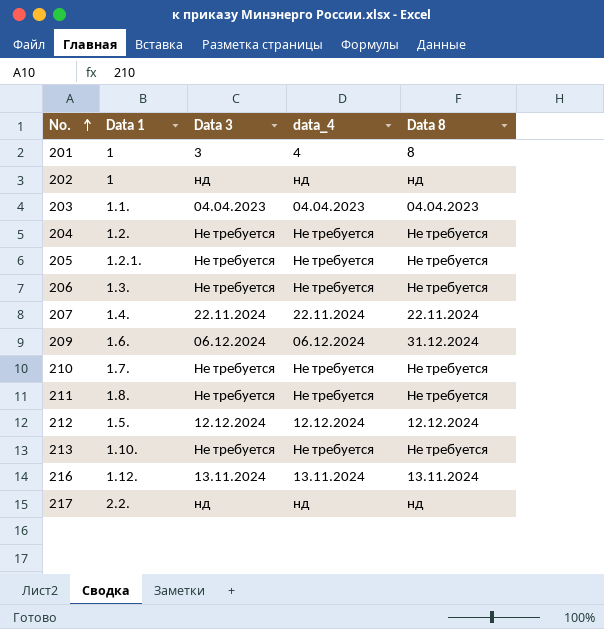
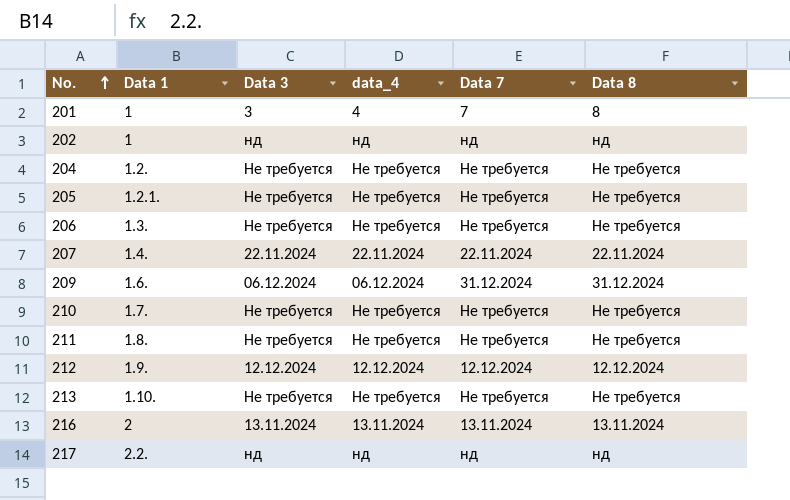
column Data 7 | position: none -> 5
row 203: 1.1. | 04.04.2023 | 04.04.2023 | 04.04.2023 -> none
212 | Data 1: 1.5. -> 1.9.
216 | Data 1: 1.12. -> 2

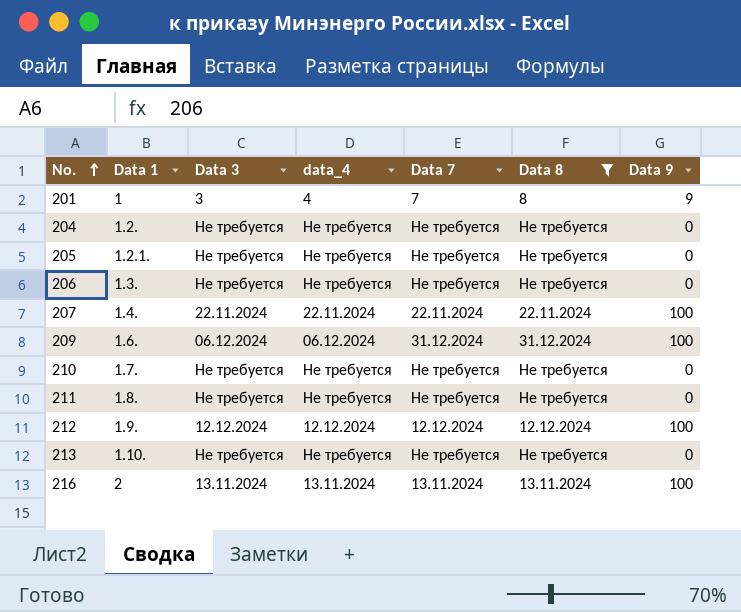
filter: none -> Data 8 != нд
column Data 9 | position: none -> 7

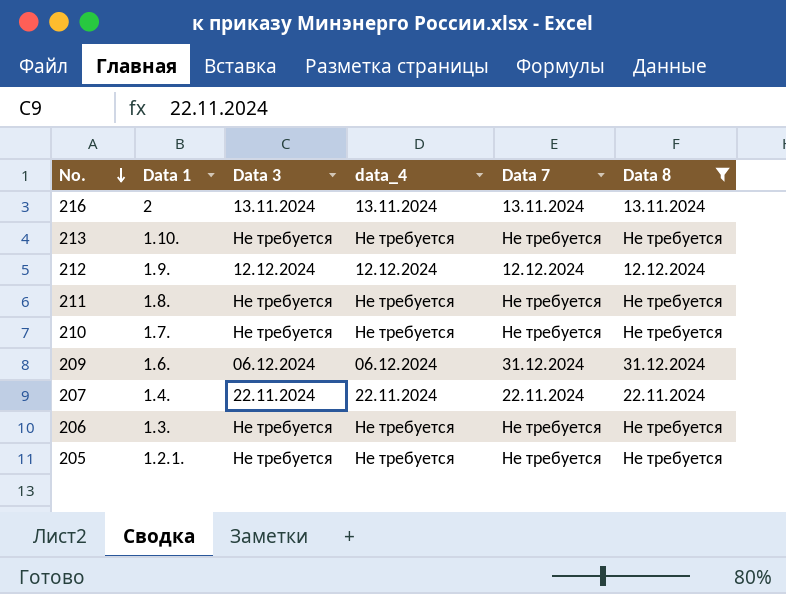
row order: No. ascending -> No. descending
column Data 9 | position: 7 -> none
row 201: 1 | 3 | 4 | 7 | 8 | 9 -> none
row 204: 1.2. | Не требуется | Не требуется | Не требуется | Не требуется | 0 -> none

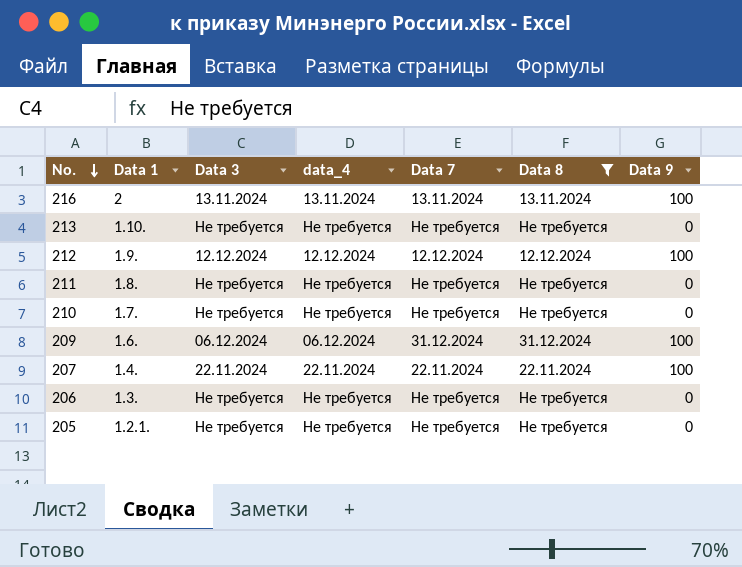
column Data 9 | position: none -> 7

